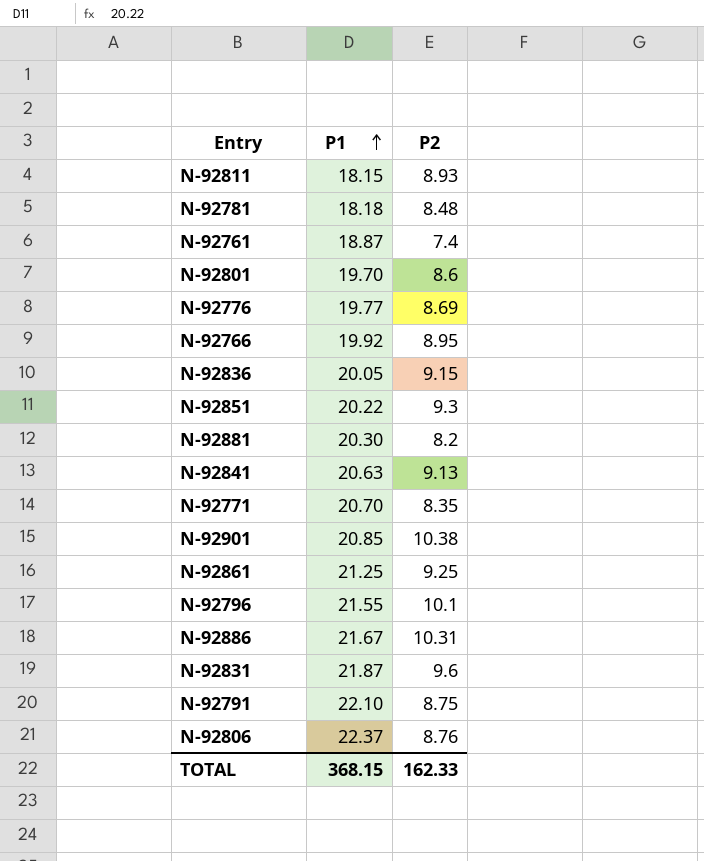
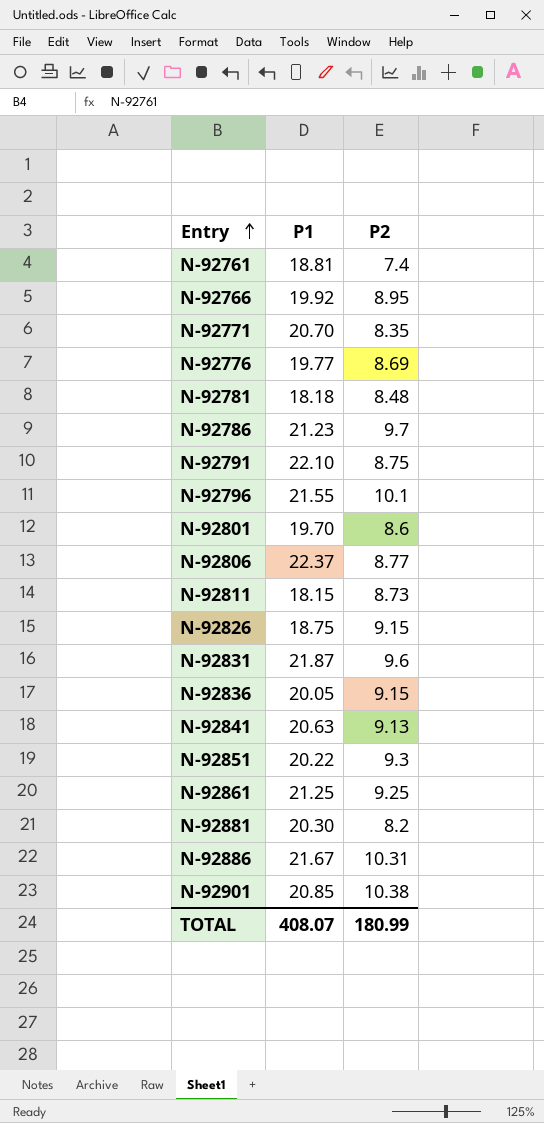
row order: P1 ascending -> Entry ascending
N-92761 | P1: 18.87 -> 18.81
row N-92786: none -> 21.23 | 9.7
N-92806 | P2: 8.76 -> 8.77
N-92811 | P2: 8.93 -> 8.73
row N-92826: none -> 18.75 | 9.15
TOTAL | P1: 368.15 -> 408.07
TOTAL | P2: 162.33 -> 180.99

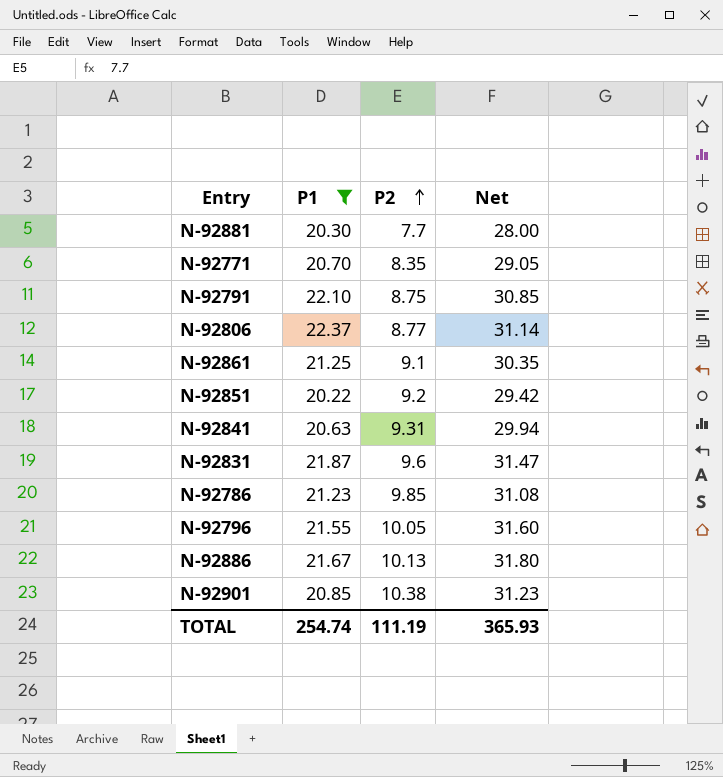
filter: none -> P1 >= 20.22
row order: Entry ascending -> P2 ascending
column Net | formula: none -> [P1] + [P2]
N-92881 | P2: 8.2 -> 7.7
N-92861 | P2: 9.25 -> 9.1
N-92851 | P2: 9.3 -> 9.2
N-92841 | P2: 9.13 -> 9.31
N-92786 | P2: 9.7 -> 9.85
N-92796 | P2: 10.1 -> 10.05
N-92886 | P2: 10.31 -> 10.13
TOTAL | P1: 408.07 -> 254.74
TOTAL | P2: 180.99 -> 111.19

